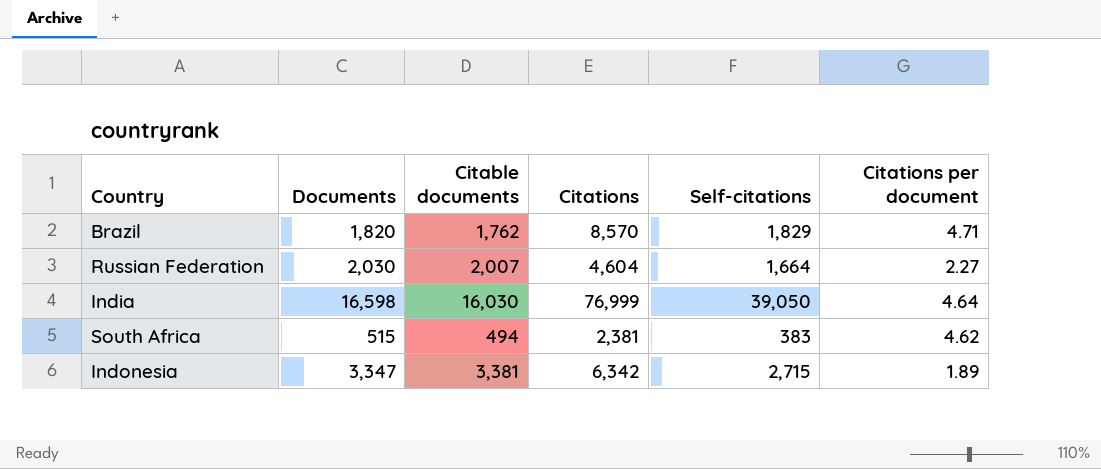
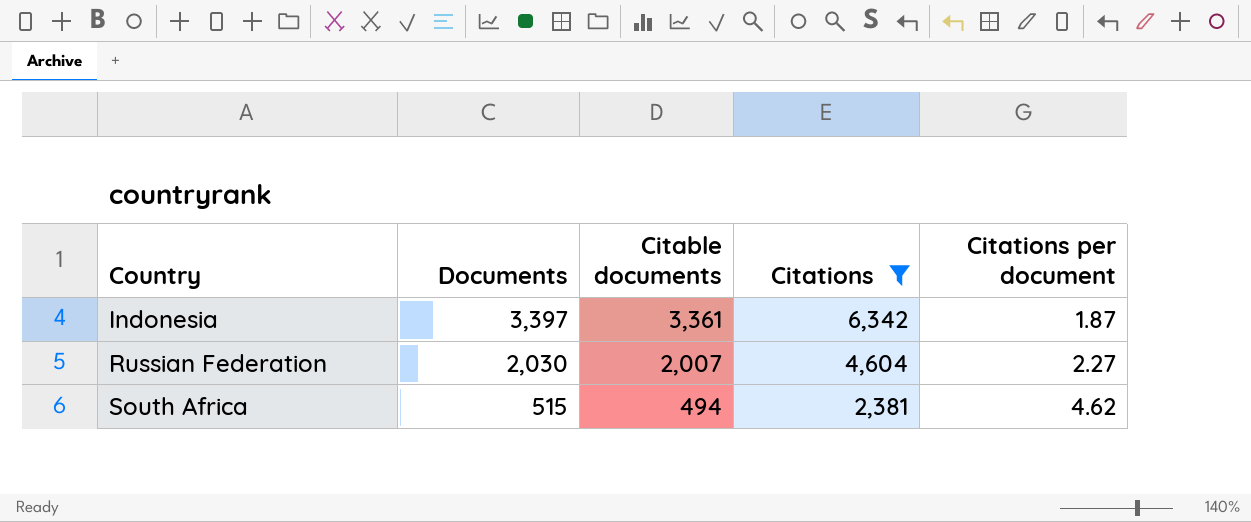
filter: none -> Citations <= 6,342
row order: none -> Country ascending
column Self-citations | position: 5 -> none
Indonesia | Documents: 3,347 -> 3,397
Indonesia | Citable documents: 3,381 -> 3,361
Indonesia | Citations per document: 1.89 -> 1.87

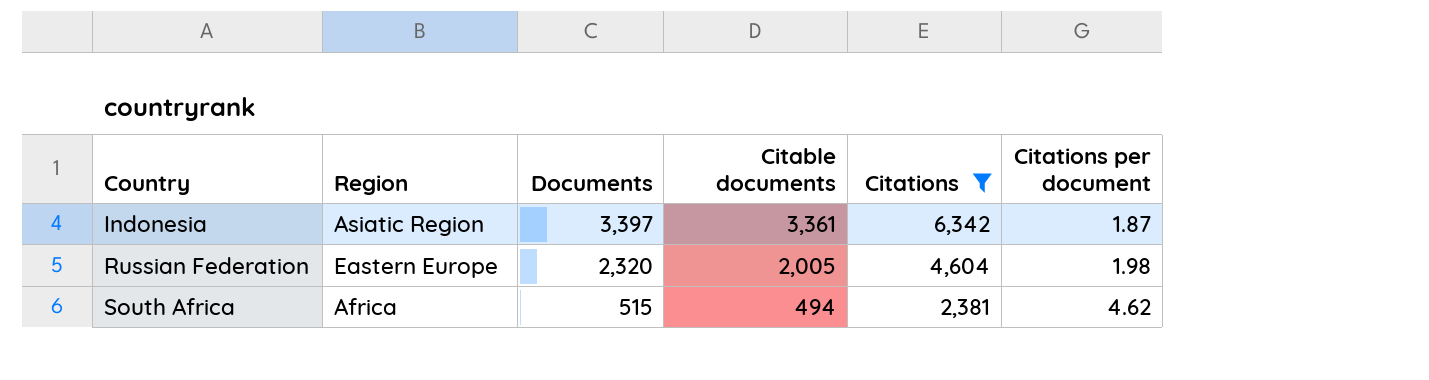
column Region | position: none -> 2
Russian Federation | Documents: 2,030 -> 2,320
Russian Federation | Citable documents: 2,007 -> 2,005
Russian Federation | Citations per document: 2.27 -> 1.98

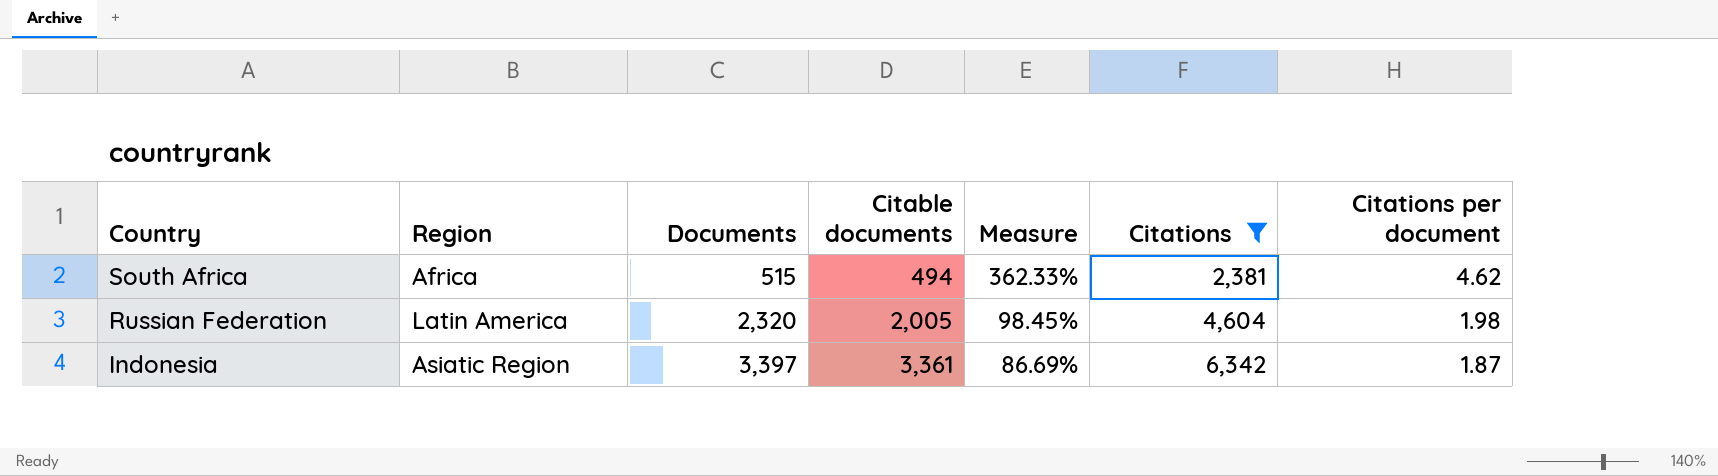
row order: Country ascending -> Country descending
column Measure | formula: none -> ([Citations] - [Documents]) / [Documents]
Russian Federation | Region: Eastern Europe -> Latin America

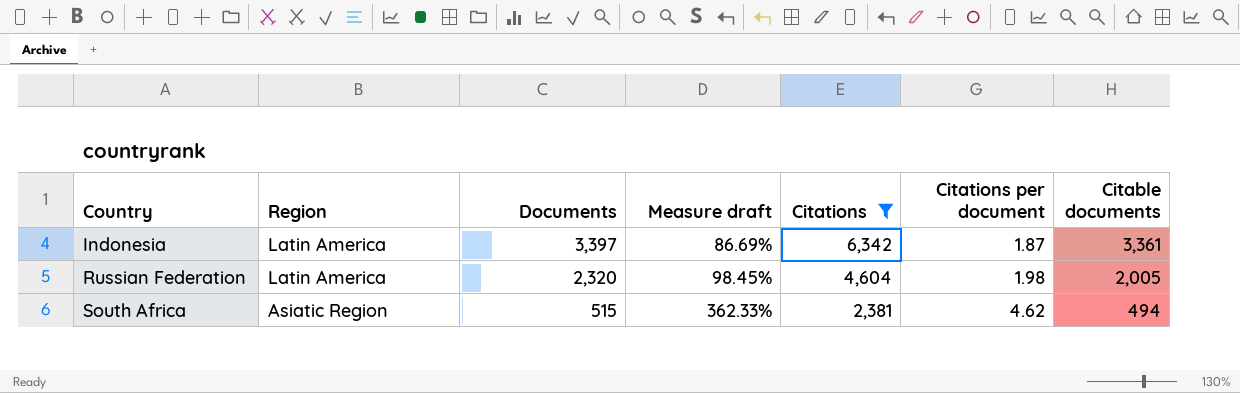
row order: Country descending -> Country ascending
column name: Measure -> Measure draft
column Citable documents | position: 4 -> 7
Indonesia | Region: Asiatic Region -> Latin America
South Africa | Region: Africa -> Asiatic Region

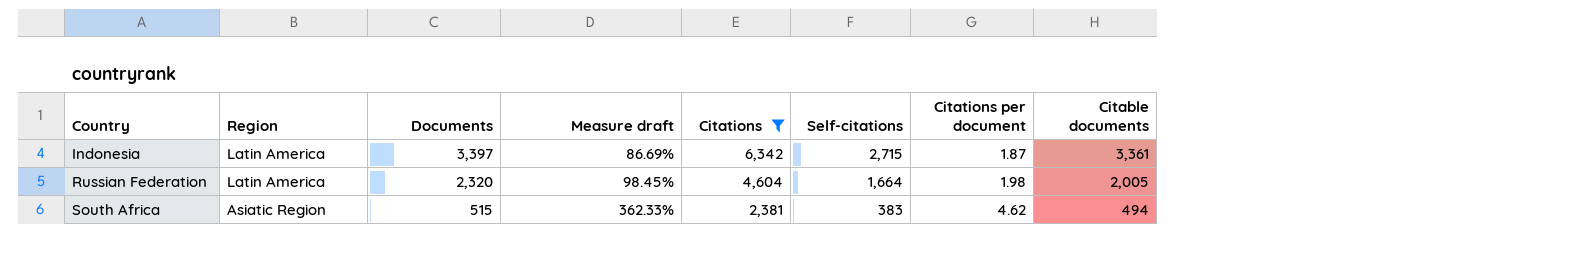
column Self-citations | position: none -> 6

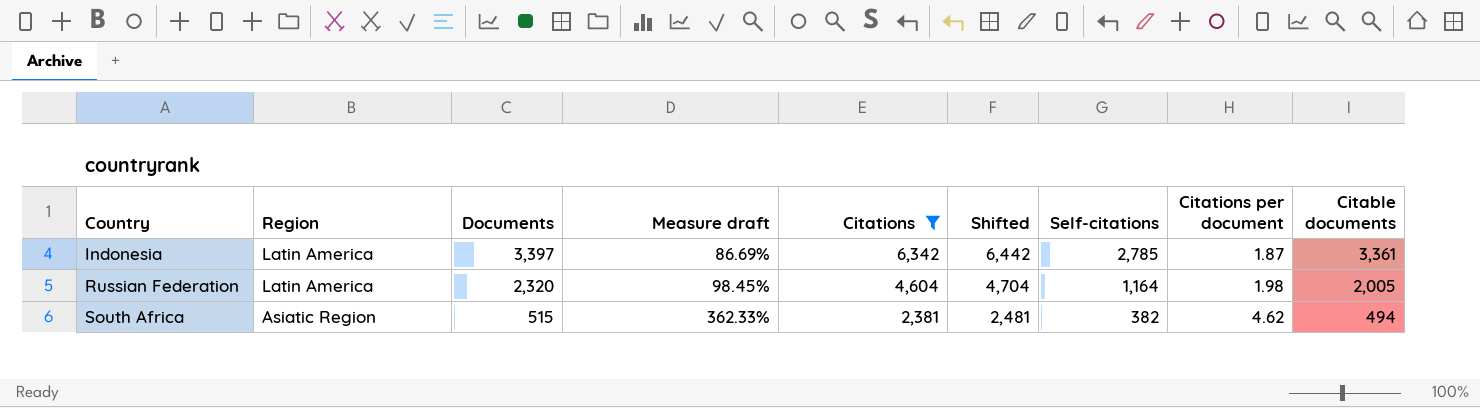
column Shifted | formula: none -> [Citations] + 100
Indonesia | Self-citations: 2,715 -> 2,785
Russian Federation | Self-citations: 1,664 -> 1,164
South Africa | Self-citations: 383 -> 382

